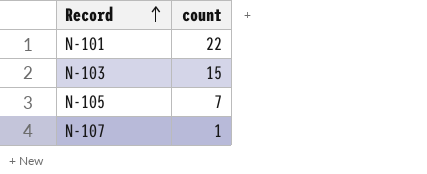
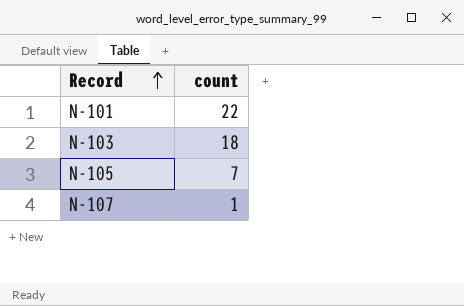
N-103 | count: 15 -> 18

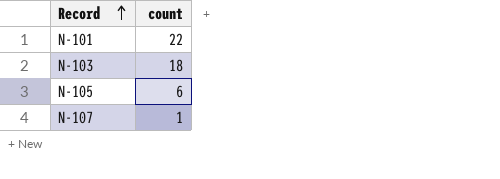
N-105 | count: 7 -> 6

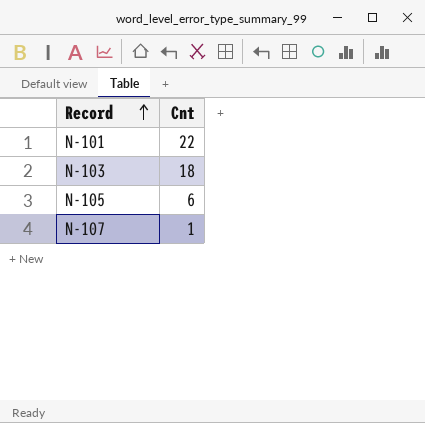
column name: count -> Cnt

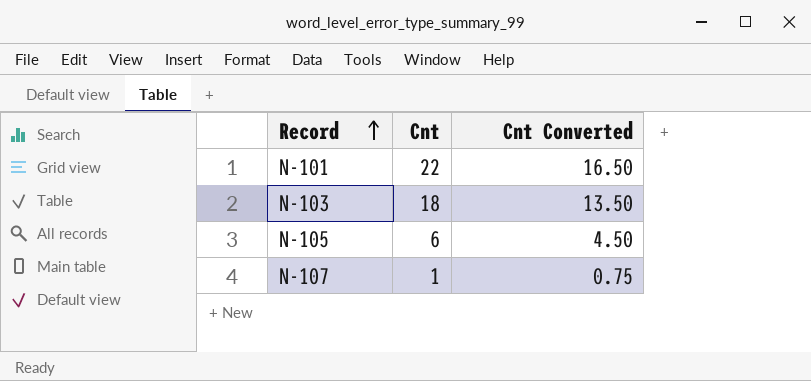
column Cnt Converted | formula: none -> [Cnt] * 0.75

